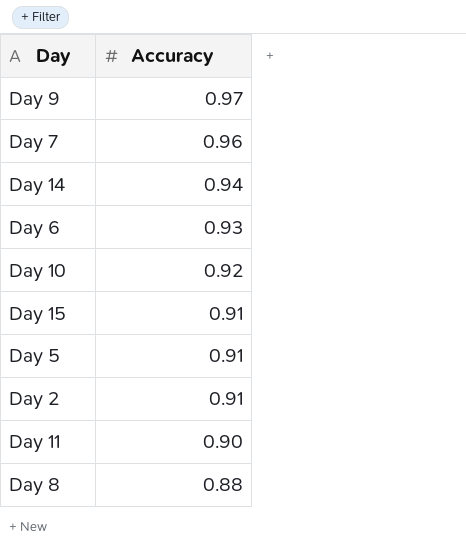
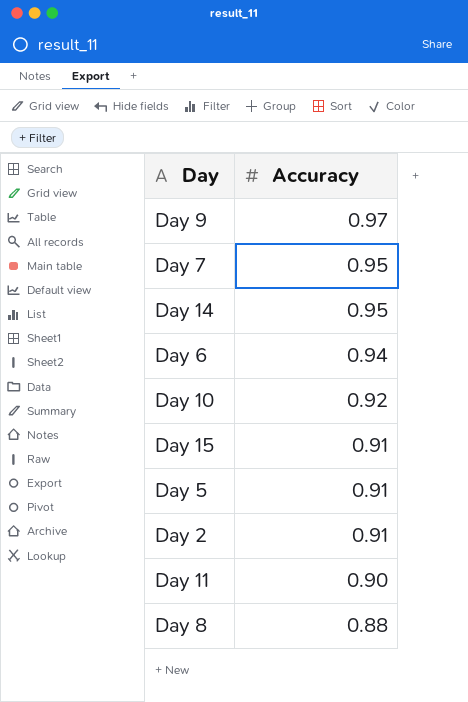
Day 7 | Accuracy: 0.96 -> 0.95
Day 14 | Accuracy: 0.94 -> 0.95
Day 6 | Accuracy: 0.93 -> 0.94

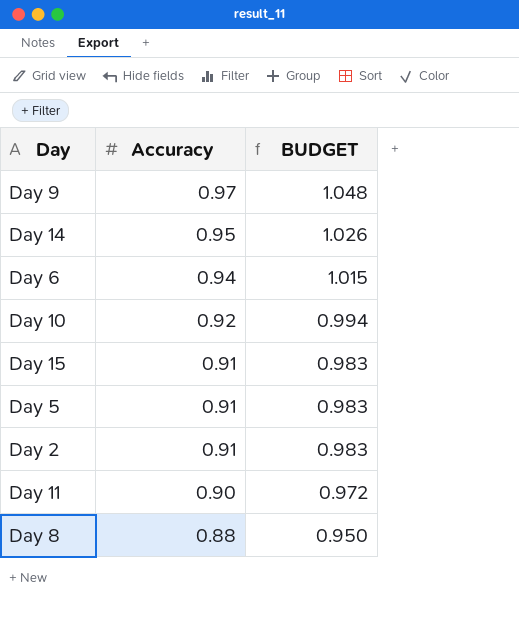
column BUDGET | formula: none -> [Accuracy] * 1.08
row Day 7: 0.95 -> none

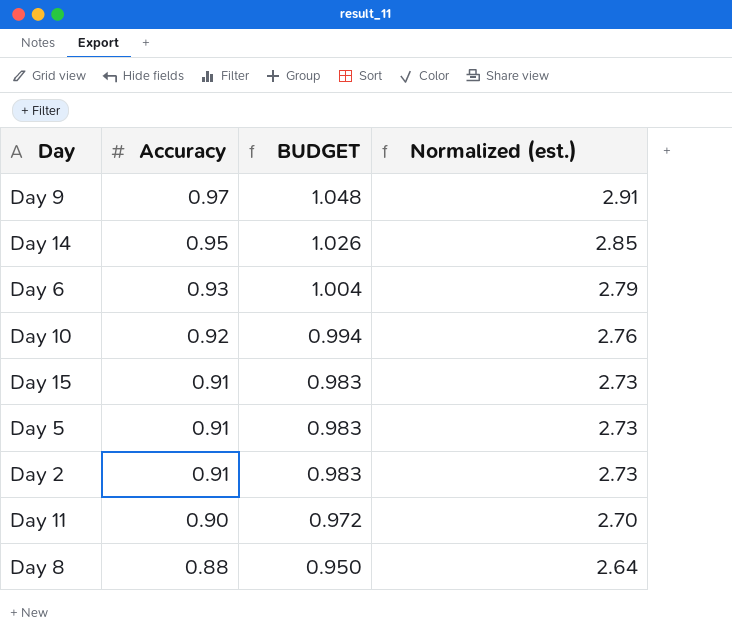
column Normalized (est.) | formula: none -> [Accuracy] * 3
Day 6 | Accuracy: 0.94 -> 0.93
Day 6 | BUDGET: 1.015 -> 1.004

